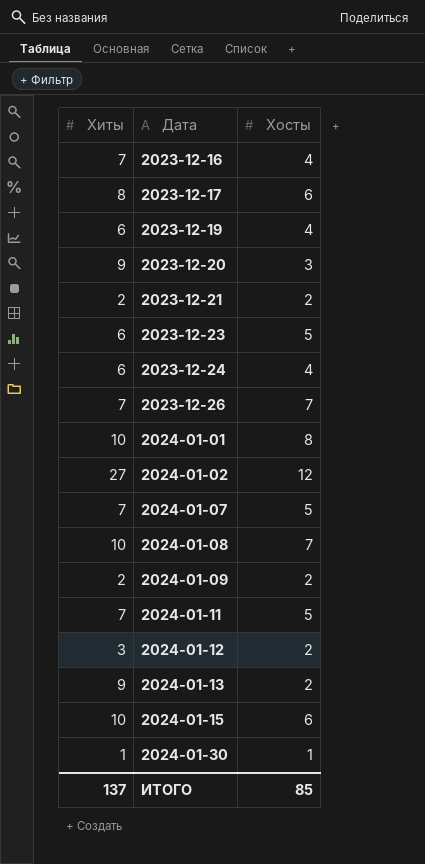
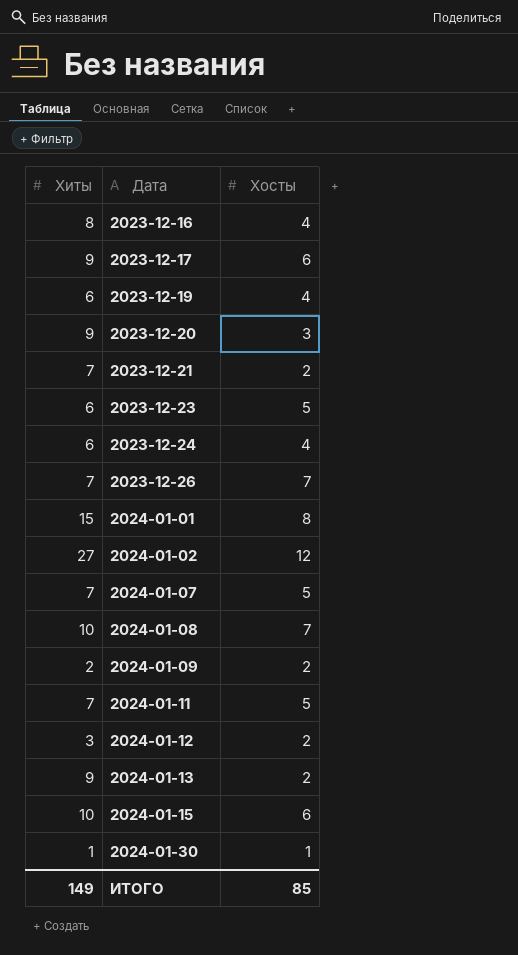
2023-12-16 | Хиты: 7 -> 8
2023-12-17 | Хиты: 8 -> 9
2023-12-21 | Хиты: 2 -> 7
2024-01-01 | Хиты: 10 -> 15
ИТОГО | Хиты: 137 -> 149

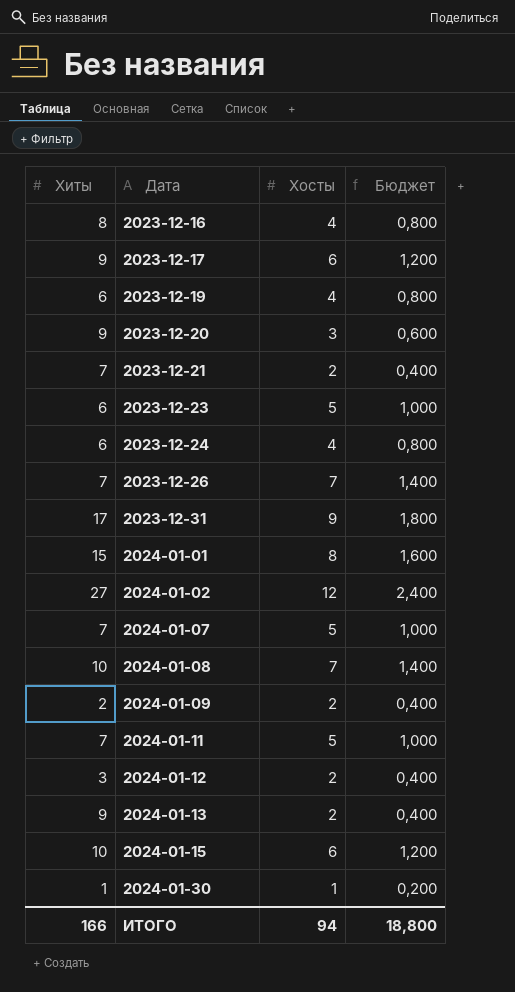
column Бюджет | formula: none -> [Хосты] * 0,2
row 2023-12-31: none -> 17 | 9 | 1,800
ИТОГО | Хиты: 149 -> 166
ИТОГО | Хосты: 85 -> 94

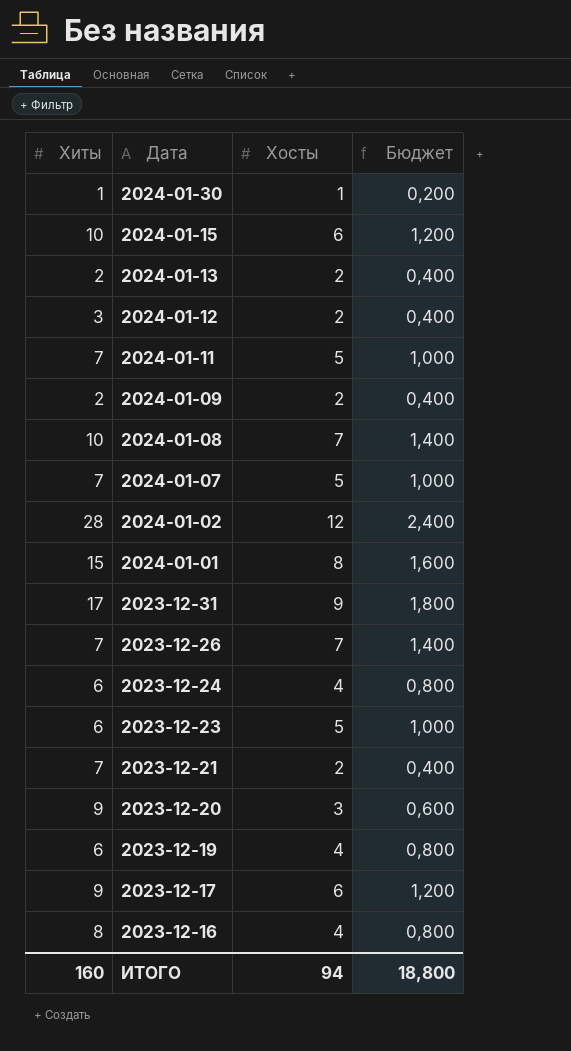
row order: Дата ascending -> Дата descending
2024-01-13 | Хиты: 9 -> 2
2024-01-02 | Хиты: 27 -> 28
ИТОГО | Хиты: 166 -> 160

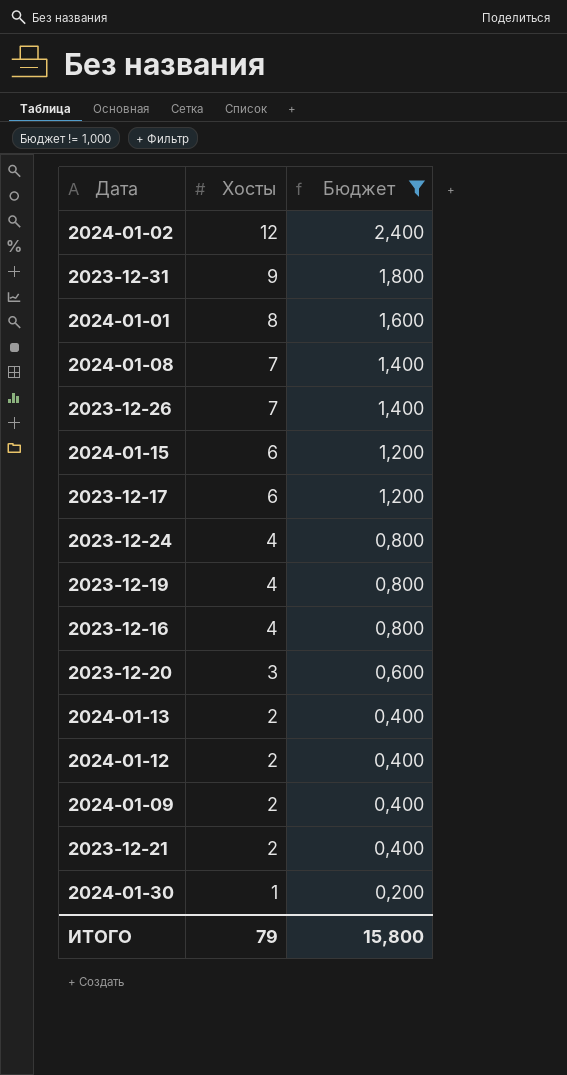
filter: none -> Бюджет != 1,000
row order: Дата descending -> Хосты descending
column Хиты | position: 1 -> none
ИТОГО | Хосты: 94 -> 79
ИТОГО | Бюджет: 18,800 -> 15,800

